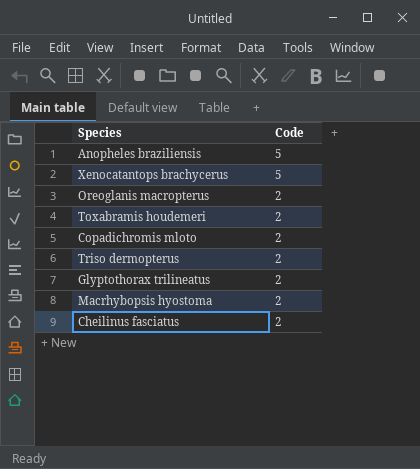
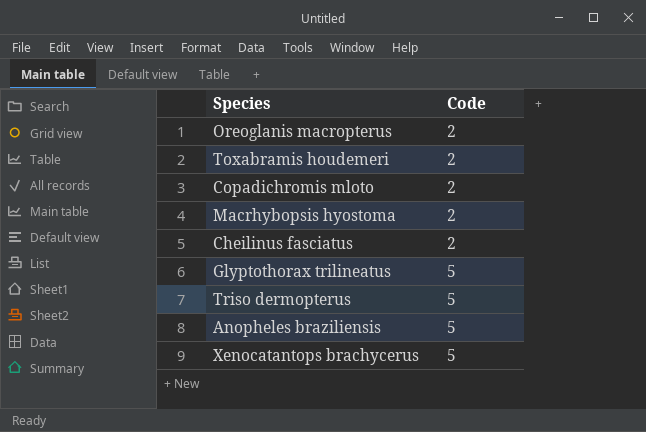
row order: Code descending -> Code ascending
Glyptothorax trilineatus | Code: 2 -> 5
Triso dermopterus | Code: 2 -> 5

